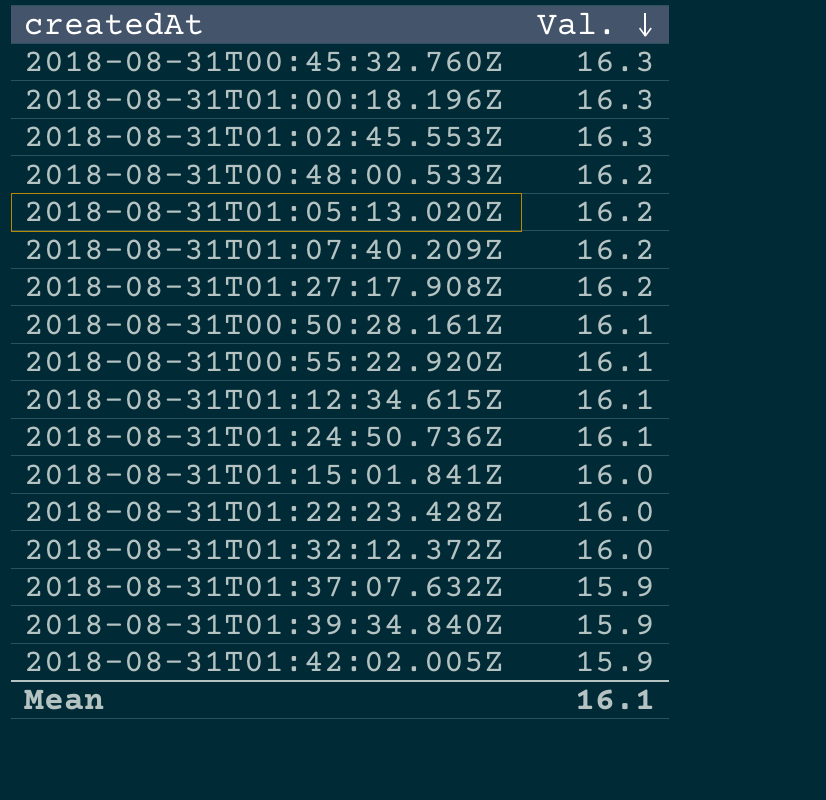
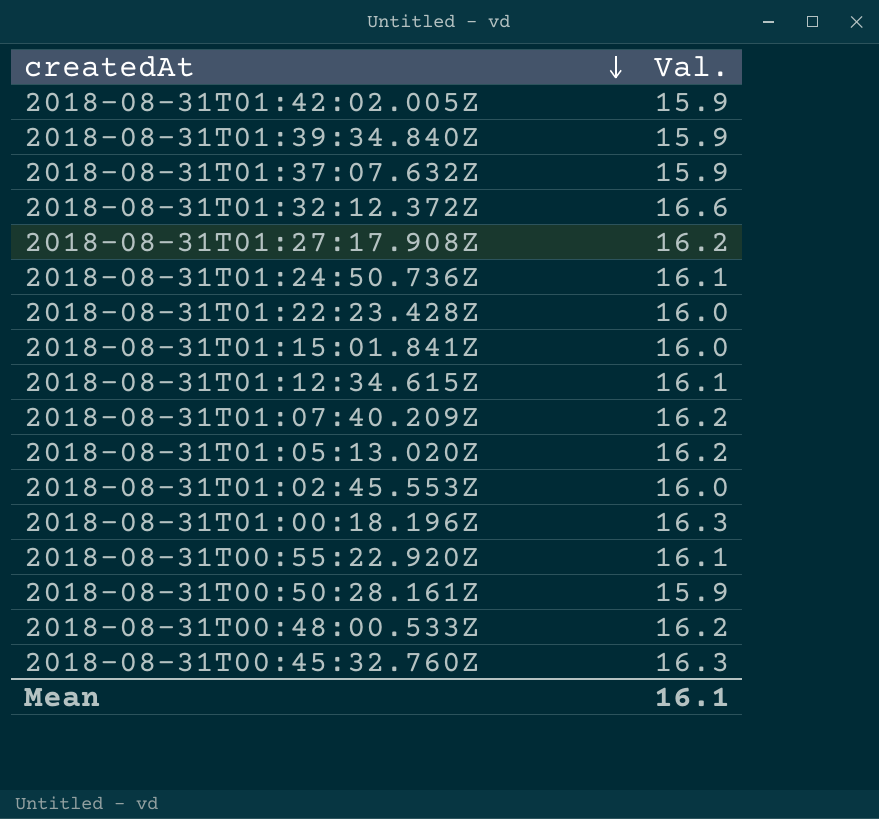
row order: Val. descending -> createdAt descending
2018-08-31T01:32:12.372Z | Val.: 16.0 -> 16.6
2018-08-31T01:02:45.553Z | Val.: 16.3 -> 16.0
2018-08-31T00:50:28.161Z | Val.: 16.1 -> 15.9

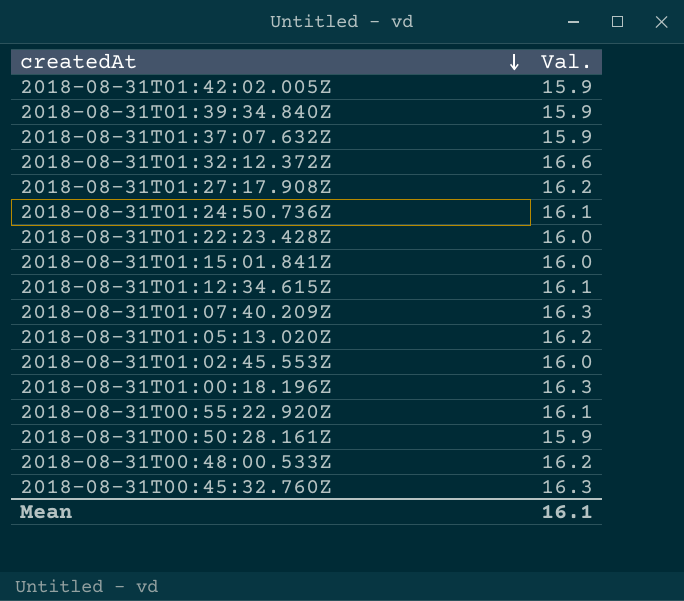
2018-08-31T01:07:40.209Z | Val.: 16.2 -> 16.3

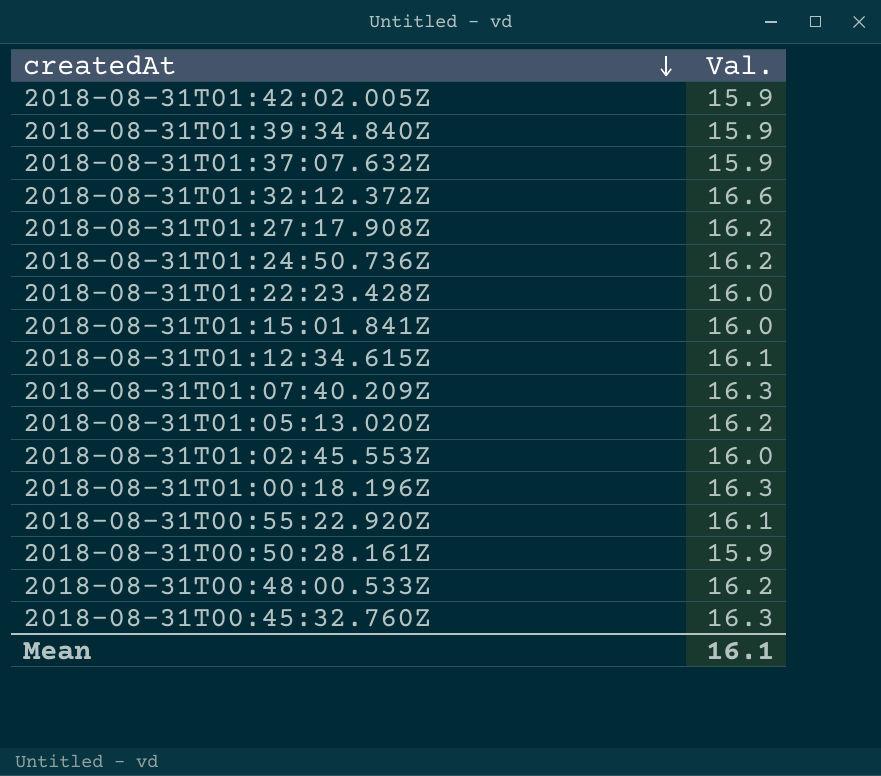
2018-08-31T01:24:50.736Z | Val.: 16.1 -> 16.2

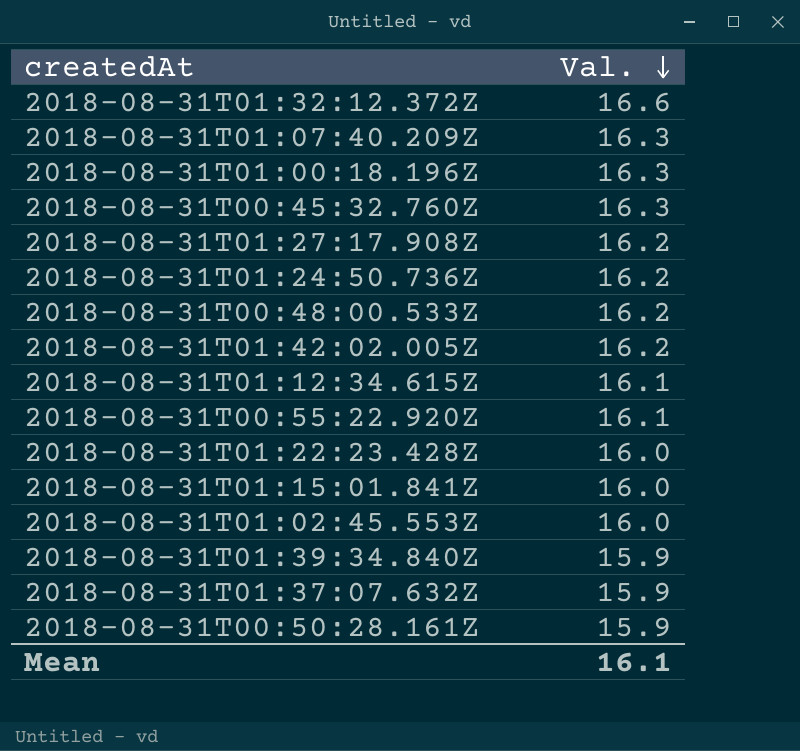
row order: createdAt descending -> Val. descending
row 2018-08-31T01:05:13.020Z: 16.2 -> none
2018-08-31T01:42:02.005Z | Val.: 15.9 -> 16.2

